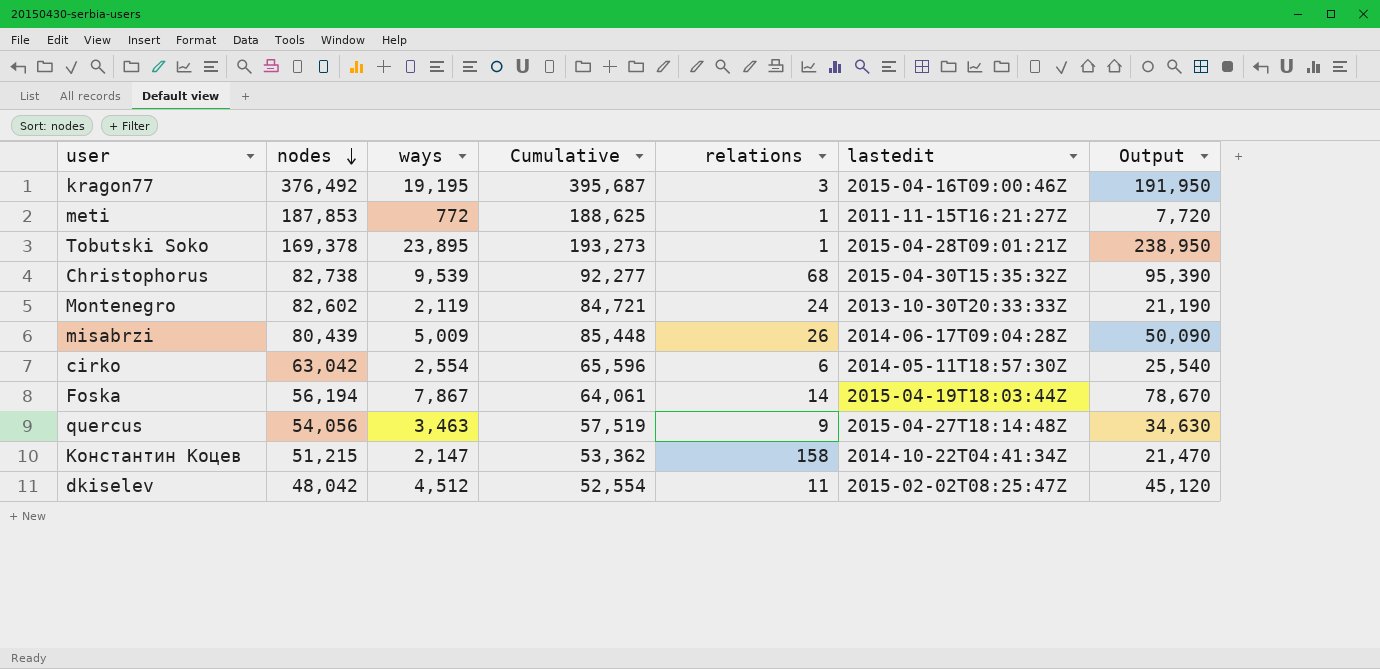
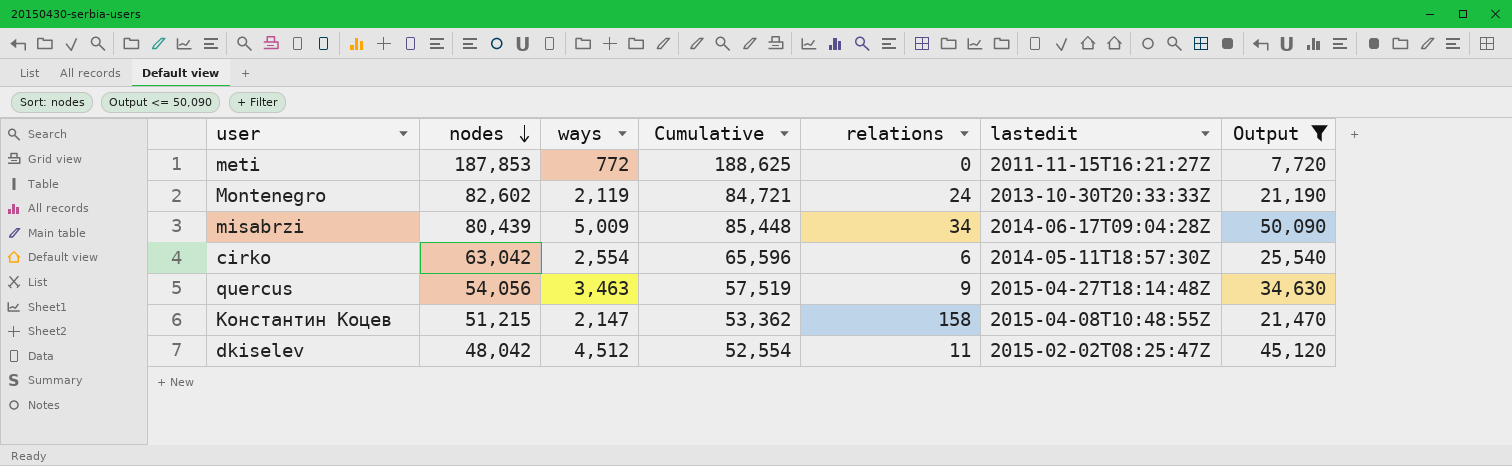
filter: none -> Output <= 50,090
meti | relations: 1 -> 0
misabrzi | relations: 26 -> 34
Константин Коцев | lastedit: 2014-10-22T04:41:34Z -> 2015-04-08T10:48:55Z

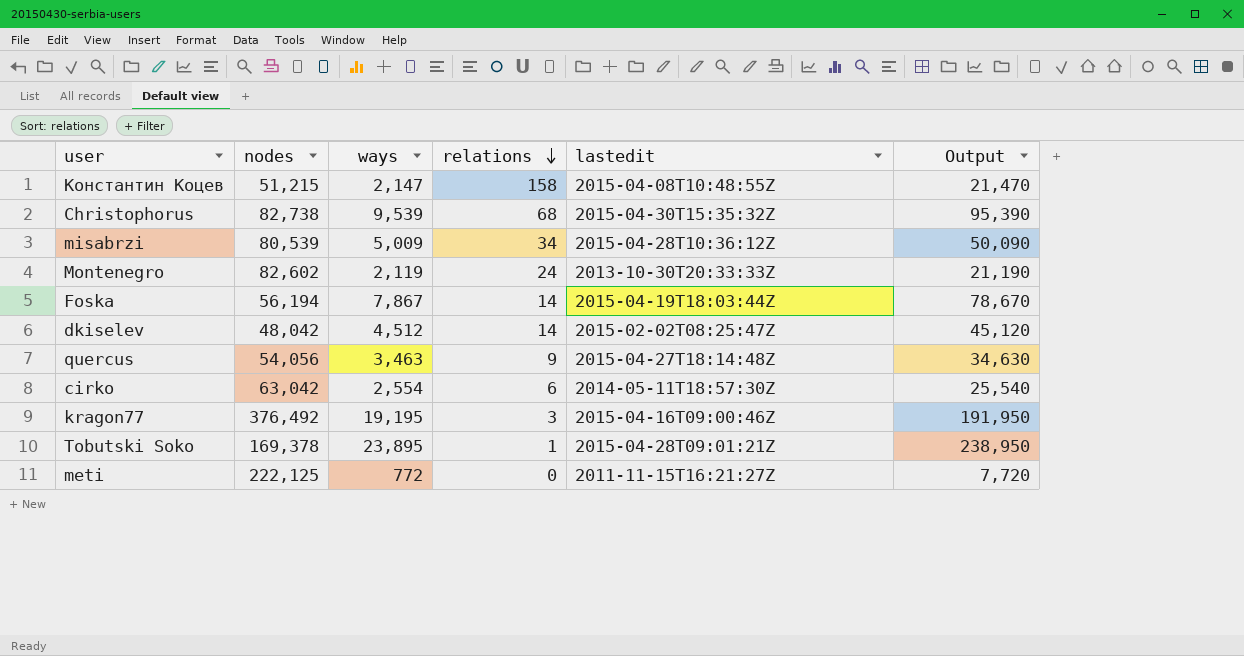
filter: Output <= 50,090 -> none
row order: nodes descending -> relations descending
column Cumulative | formula: [nodes] + [ways] -> none
misabrzi | nodes: 80,439 -> 80,539
misabrzi | lastedit: 2014-06-17T09:04:28Z -> 2015-04-28T10:36:12Z
dkiselev | relations: 11 -> 14
meti | nodes: 187,853 -> 222,125

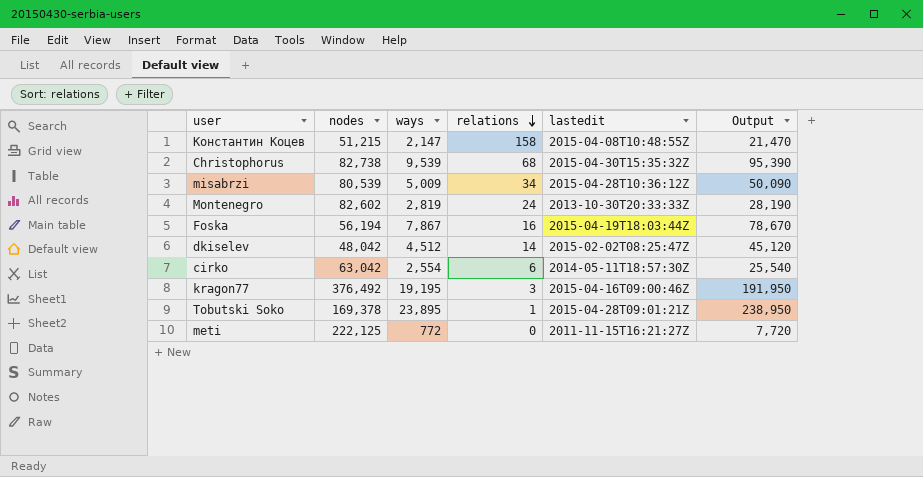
row quercus: 54,056 | 3,463 | 9 | 2015-04-27T18:14:48Z | 34,630 -> none
Montenegro | ways: 2,119 -> 2,819
Montenegro | Output: 21,190 -> 28,190
Foska | relations: 14 -> 16

